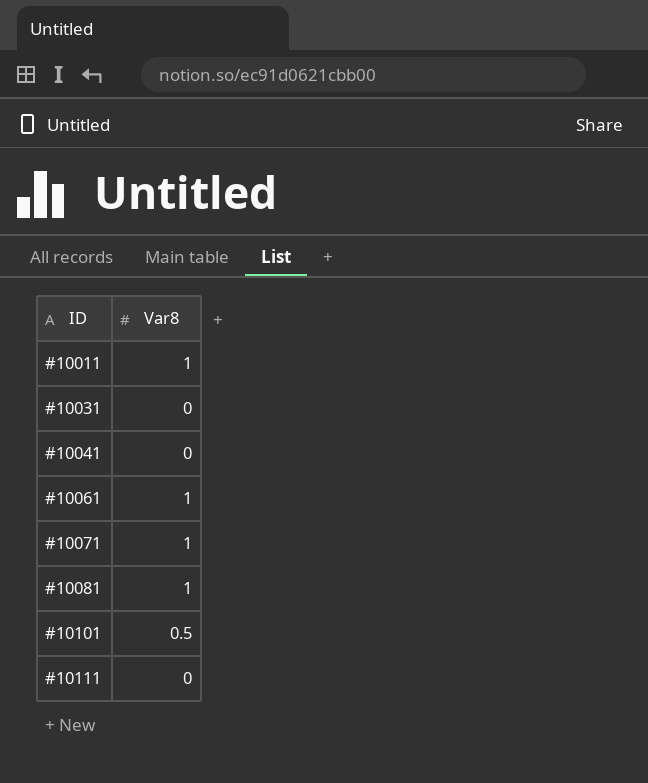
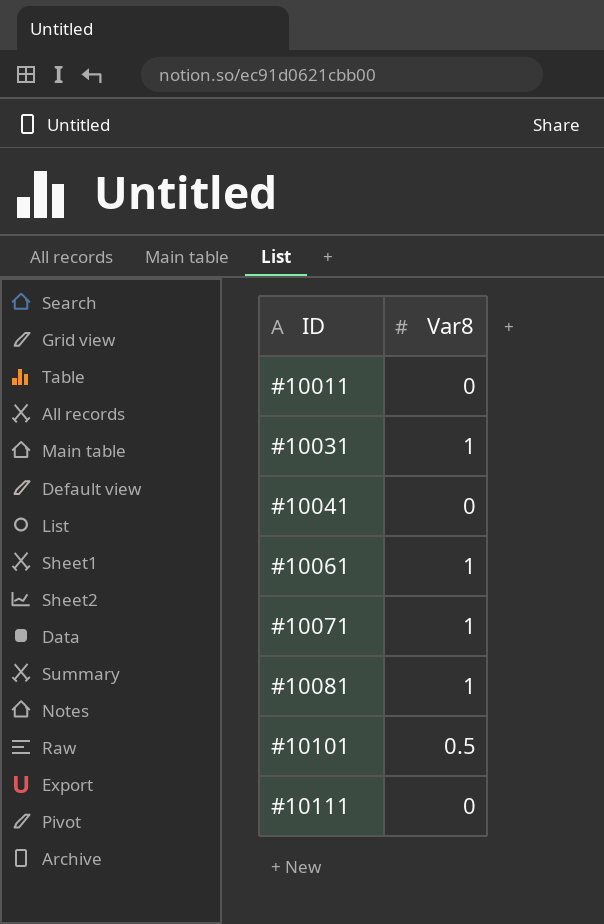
#10011 | Var8: 1 -> 0
#10031 | Var8: 0 -> 1

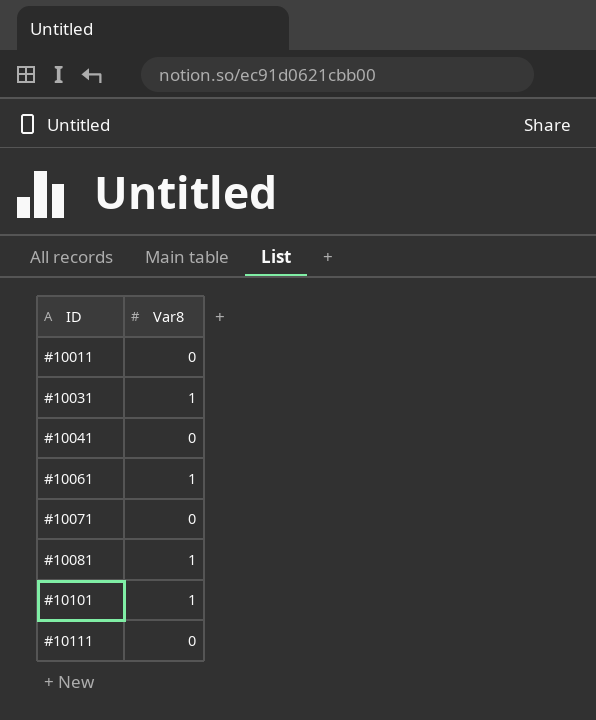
#10071 | Var8: 1 -> 0
#10101 | Var8: 0.5 -> 1

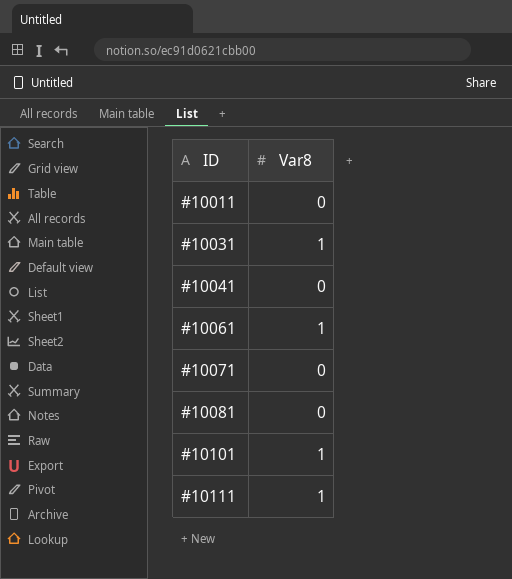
#10081 | Var8: 1 -> 0
#10111 | Var8: 0 -> 1

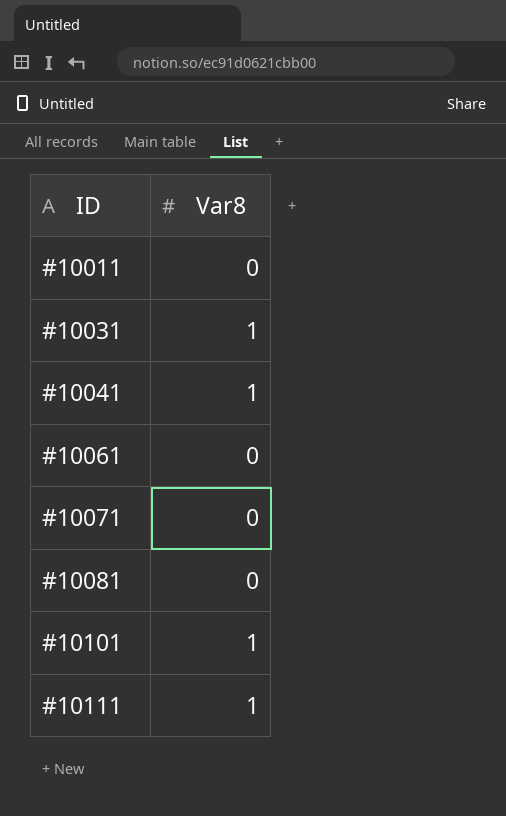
#10041 | Var8: 0 -> 1
#10061 | Var8: 1 -> 0

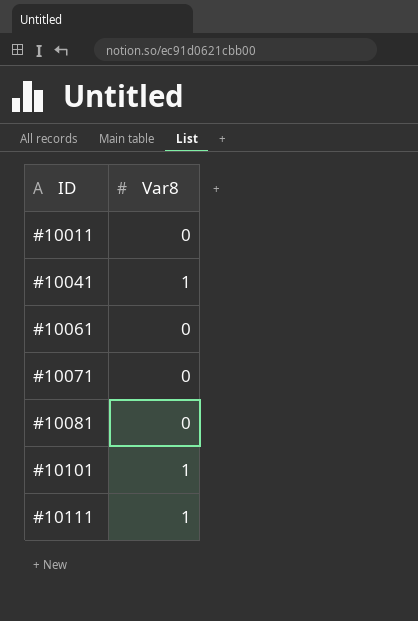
row #10031: 1 -> none

